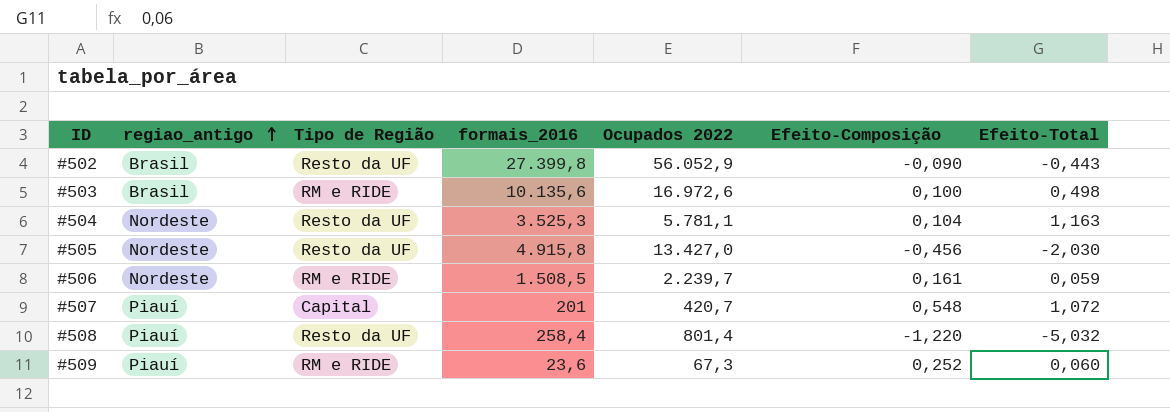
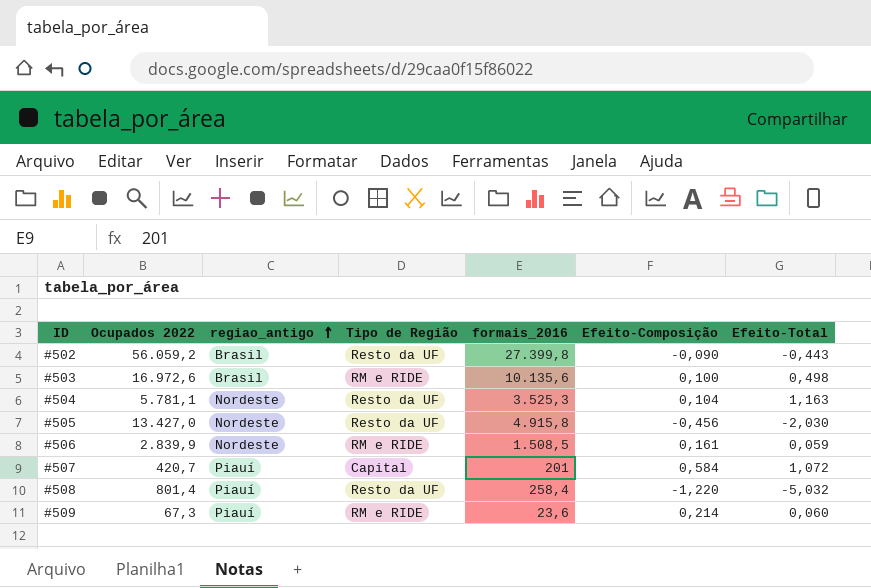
column Ocupados 2022 | position: 5 -> 2
#502 | Ocupados 2022: 56.052,9 -> 56.059,2
#506 | Ocupados 2022: 2.239,7 -> 2.839,9
#507 | Efeito-Composição: 0,548 -> 0,584
#509 | Efeito-Composição: 0,252 -> 0,214

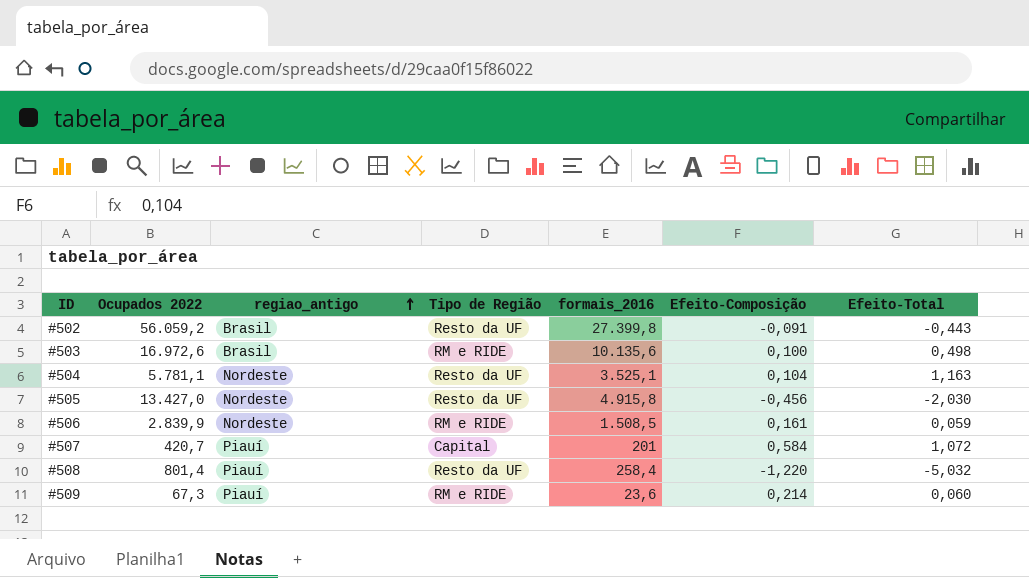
#502 | Efeito-Composição: -0,090 -> -0,091
#504 | formais_2016: 3.525,3 -> 3.525,1

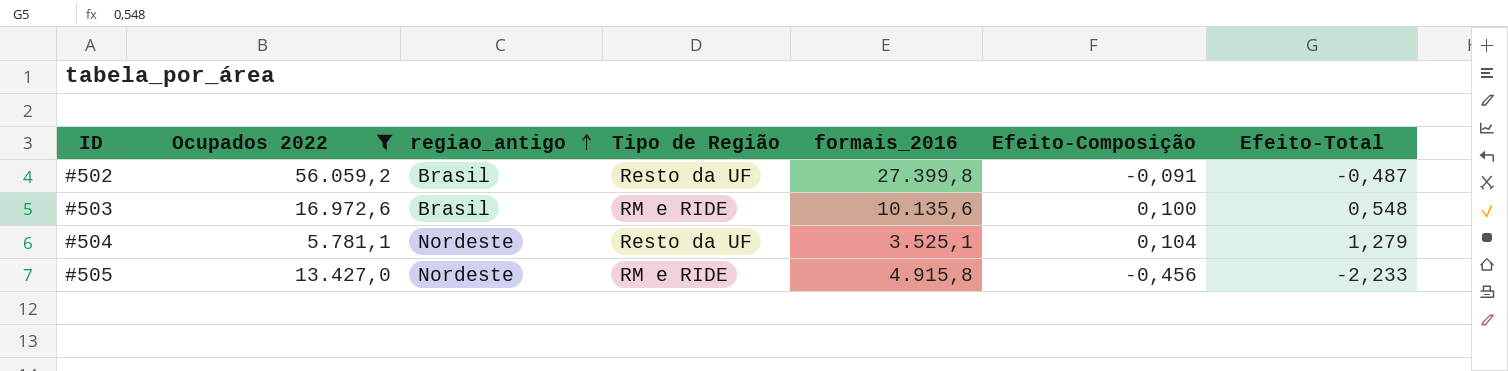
filter: none -> Ocupados 2022 >= 5.781,1
#502 | Efeito-Total: -0,443 -> -0,487
#503 | Efeito-Total: 0,498 -> 0,548
#504 | Efeito-Total: 1,163 -> 1,279
#505 | Tipo de Região: Resto da UF -> RM e RIDE
#505 | Efeito-Total: -2,030 -> -2,233

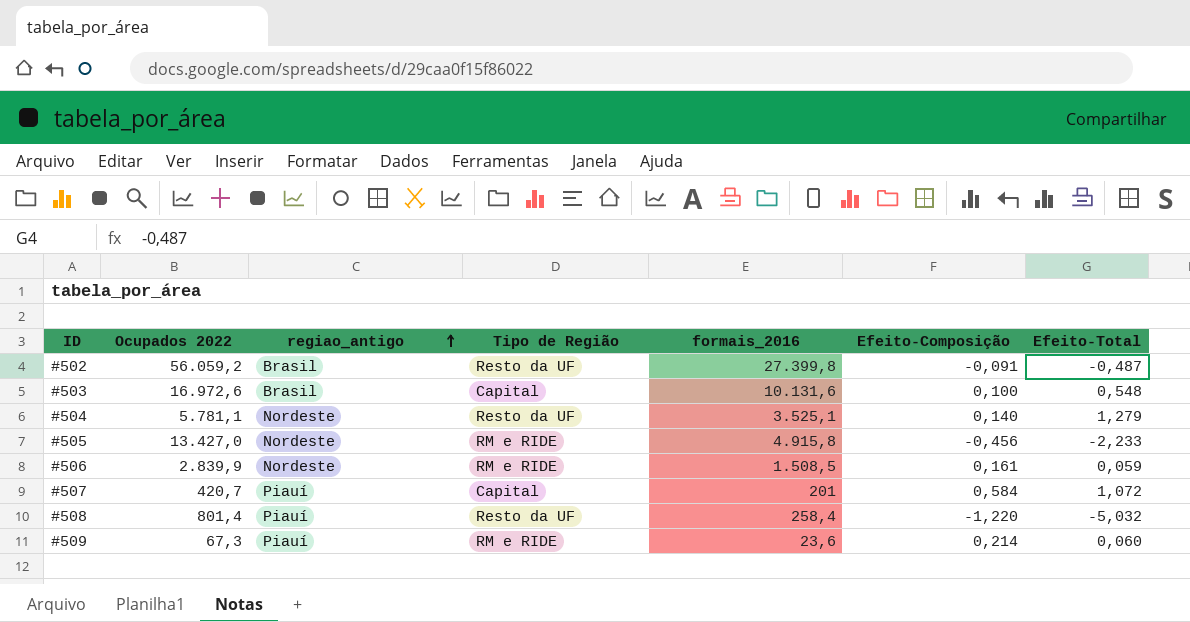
filter: Ocupados 2022 >= 5.781,1 -> none
#503 | Tipo de Região: RM e RIDE -> Capital
#503 | formais_2016: 10.135,6 -> 10.131,6
#504 | Efeito-Composição: 0,104 -> 0,140

